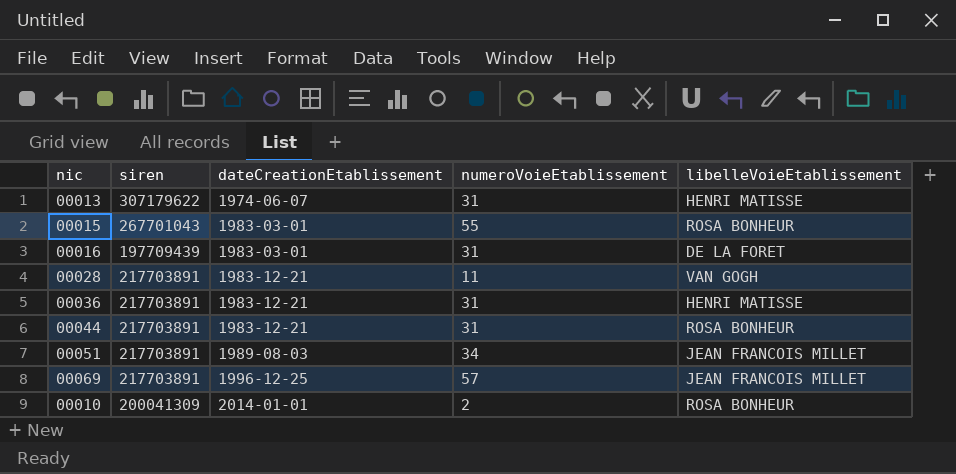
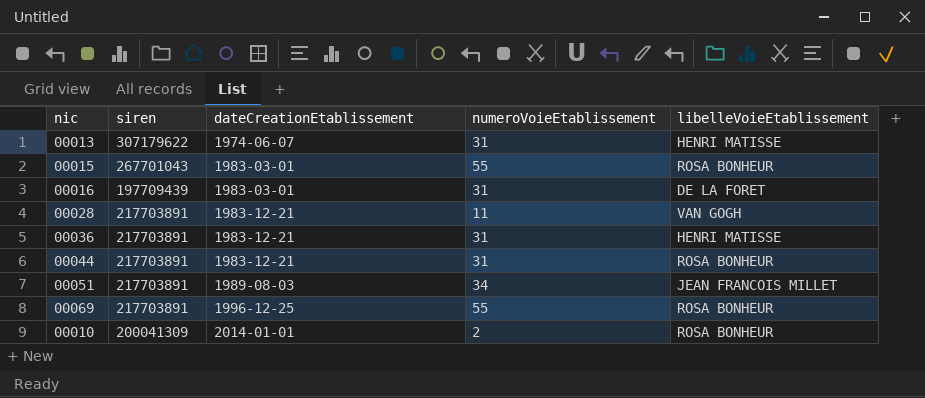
00069 | numeroVoieEtablissement: 57 -> 55
00069 | libelleVoieEtablissement: JEAN FRANCOIS MILLET -> ROSA BONHEUR

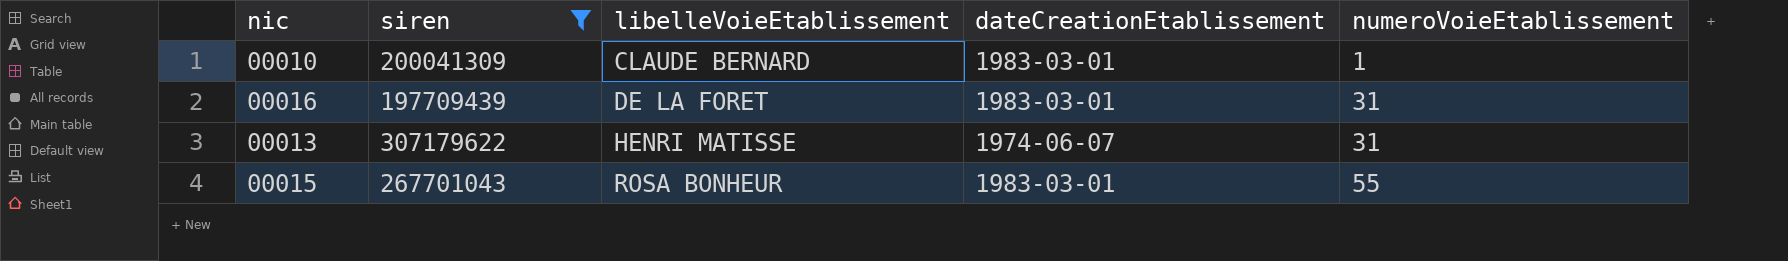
filter: none -> siren != 217703891
row order: dateCreationEtablissement ascending -> libelleVoieEtablissement ascending
column libelleVoieEtablissement | position: 5 -> 3
00010 | libelleVoieEtablissement: ROSA BONHEUR -> CLAUDE BERNARD
00010 | dateCreationEtablissement: 2014-01-01 -> 1983-03-01
00010 | numeroVoieEtablissement: 2 -> 1

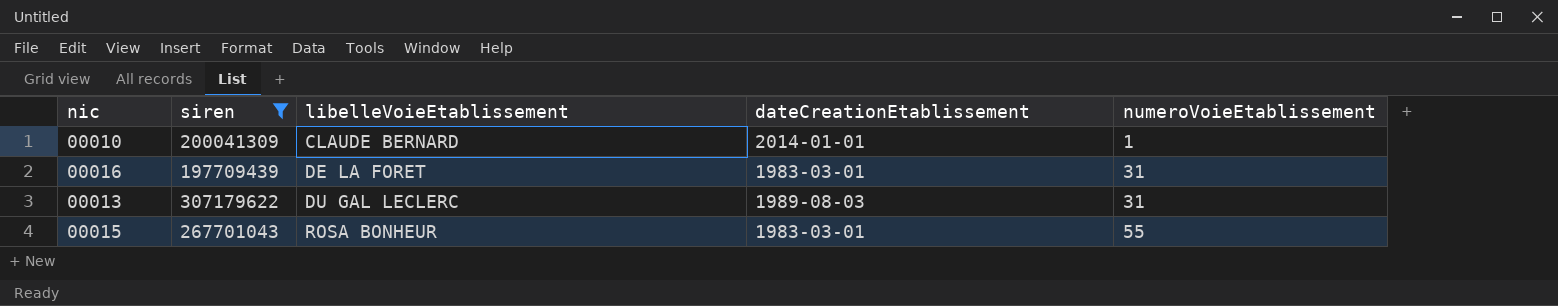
00010 | dateCreationEtablissement: 1983-03-01 -> 2014-01-01
00013 | libelleVoieEtablissement: HENRI MATISSE -> DU GAL LECLERC
00013 | dateCreationEtablissement: 1974-06-07 -> 1989-08-03

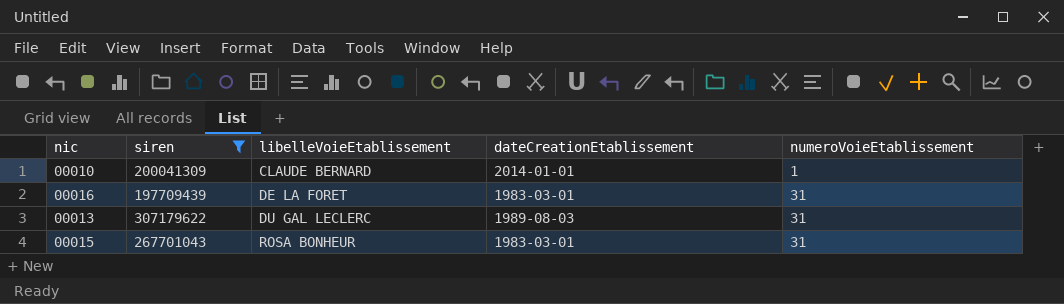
00015 | numeroVoieEtablissement: 55 -> 31

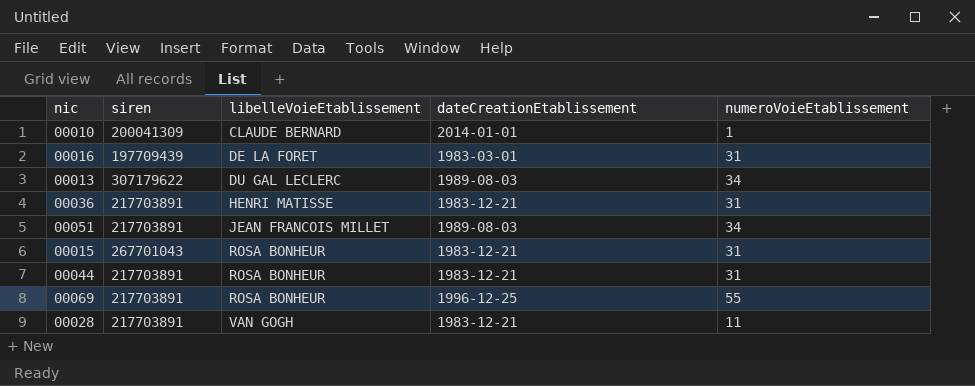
filter: siren != 217703891 -> none
00013 | numeroVoieEtablissement: 31 -> 34
00015 | dateCreationEtablissement: 1983-03-01 -> 1983-12-21

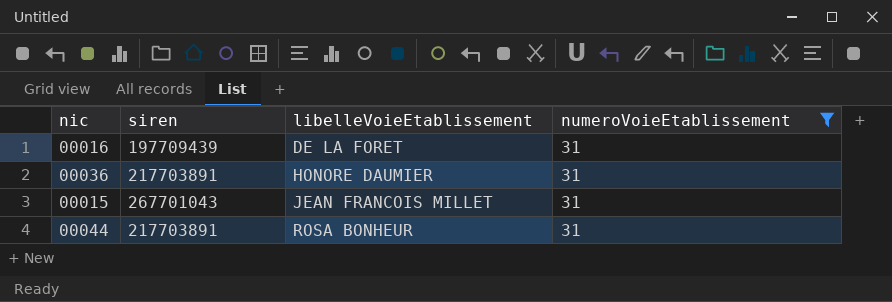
filter: none -> numeroVoieEtablissement = 31
column dateCreationEtablissement | position: 4 -> none
00036 | libelleVoieEtablissement: HENRI MATISSE -> HONORE DAUMIER
00015 | libelleVoieEtablissement: ROSA BONHEUR -> JEAN FRANCOIS MILLET

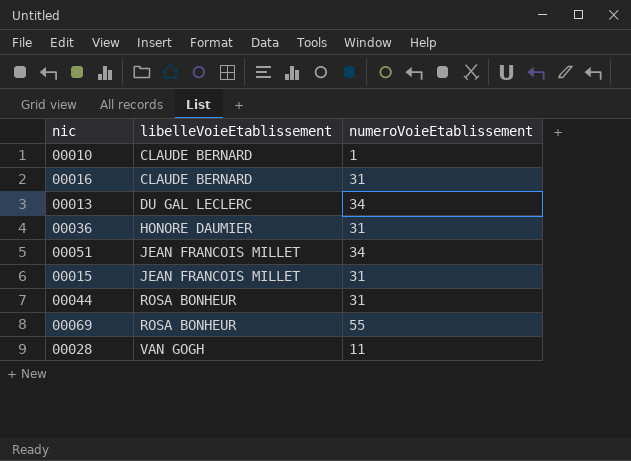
filter: numeroVoieEtablissement = 31 -> none
column siren | position: 2 -> none
00016 | libelleVoieEtablissement: DE LA FORET -> CLAUDE BERNARD

